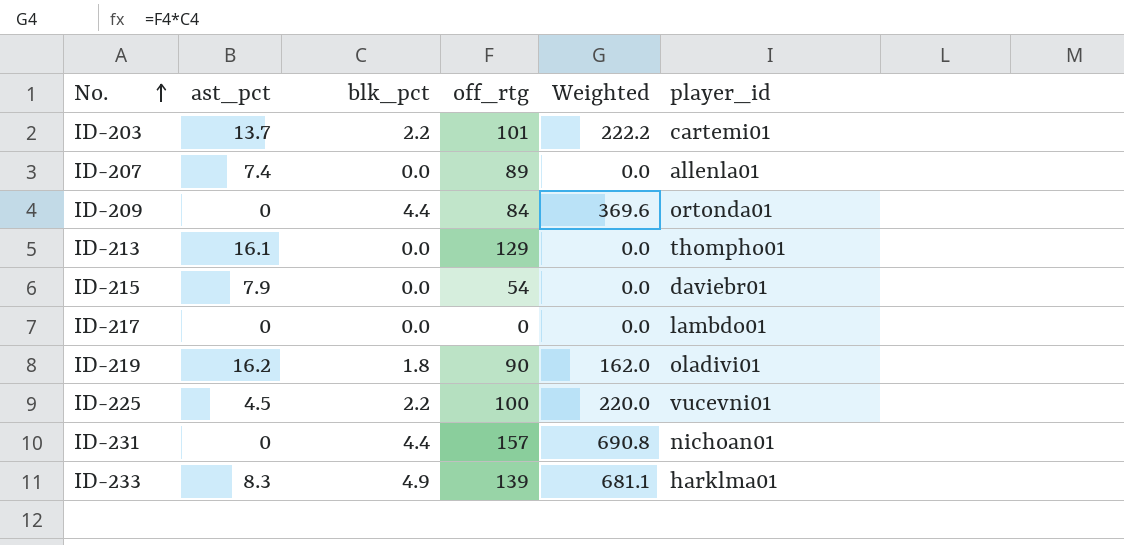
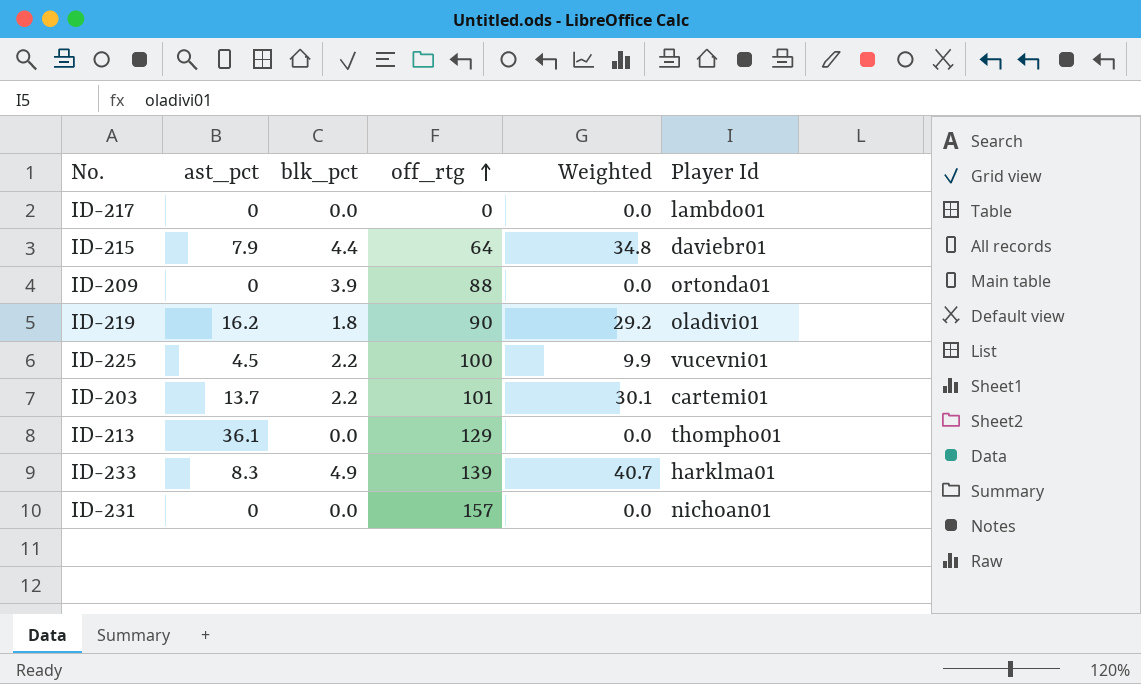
row order: No. ascending -> off_rtg ascending
column Weighted | formula: [blk_pct] * [off_rtg] -> [ast_pct] * [blk_pct]
column name: player_id -> Player Id
row ID-207: 7.4 | 0.0 | 89 | 0.0 | allenla01 -> none
ID-215 | blk_pct: 0.0 -> 4.4
ID-215 | off_rtg: 54 -> 64
ID-209 | blk_pct: 4.4 -> 3.9
ID-209 | off_rtg: 84 -> 88
ID-213 | ast_pct: 16.1 -> 36.1
ID-231 | blk_pct: 4.4 -> 0.0

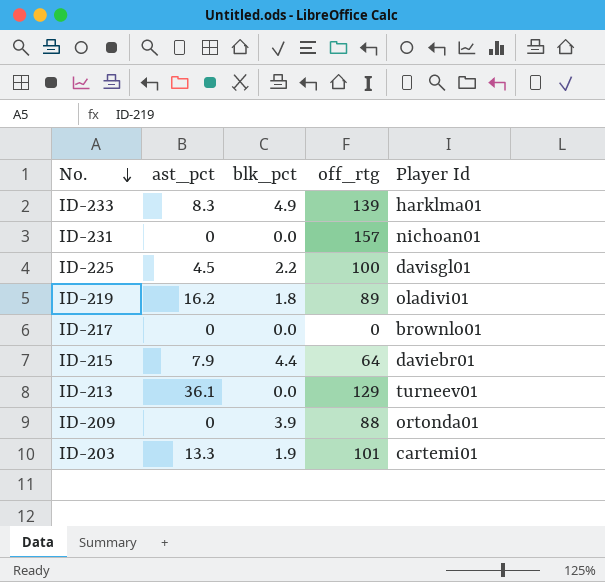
row order: off_rtg ascending -> No. descending
column Weighted | formula: [ast_pct] * [blk_pct] -> none
ID-225 | Player Id: vucevni01 -> davisgl01
ID-219 | off_rtg: 90 -> 89
ID-217 | Player Id: lambdo01 -> brownlo01
ID-213 | Player Id: thompho01 -> turneev01
ID-203 | ast_pct: 13.7 -> 13.3
ID-203 | blk_pct: 2.2 -> 1.9

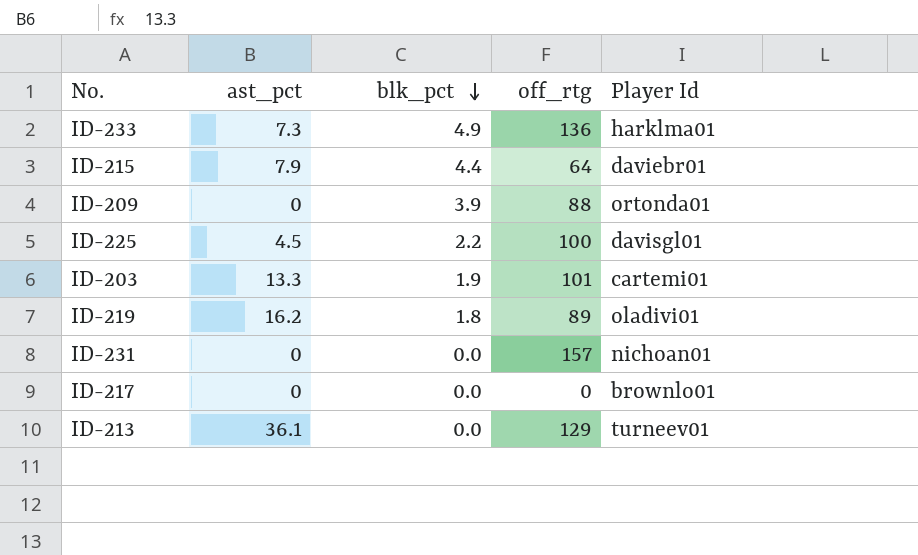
row order: No. descending -> blk_pct descending
ID-233 | ast_pct: 8.3 -> 7.3
ID-233 | off_rtg: 139 -> 136

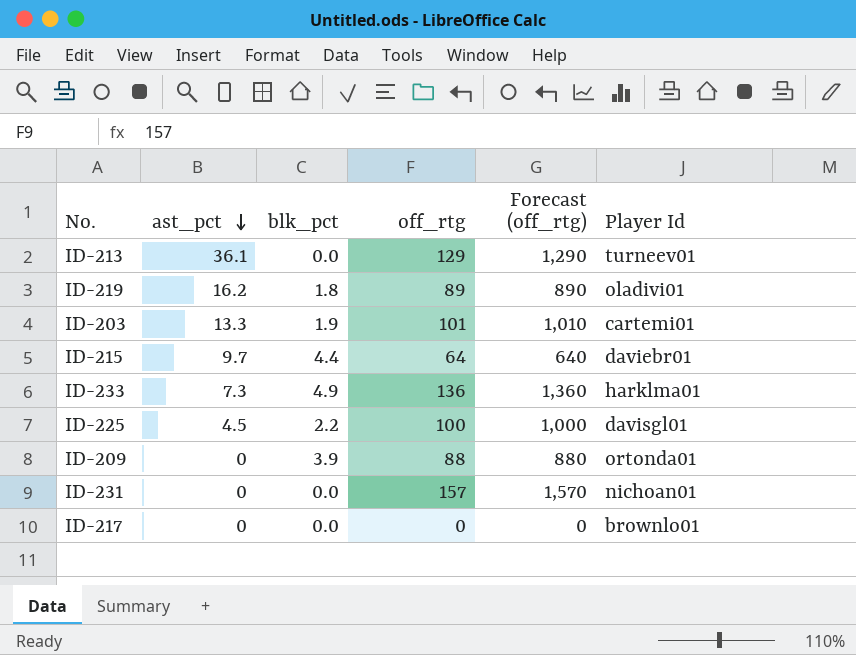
row order: blk_pct descending -> ast_pct descending
column Forecast (off_rtg) | formula: none -> [off_rtg] * 10
ID-215 | ast_pct: 7.9 -> 9.7

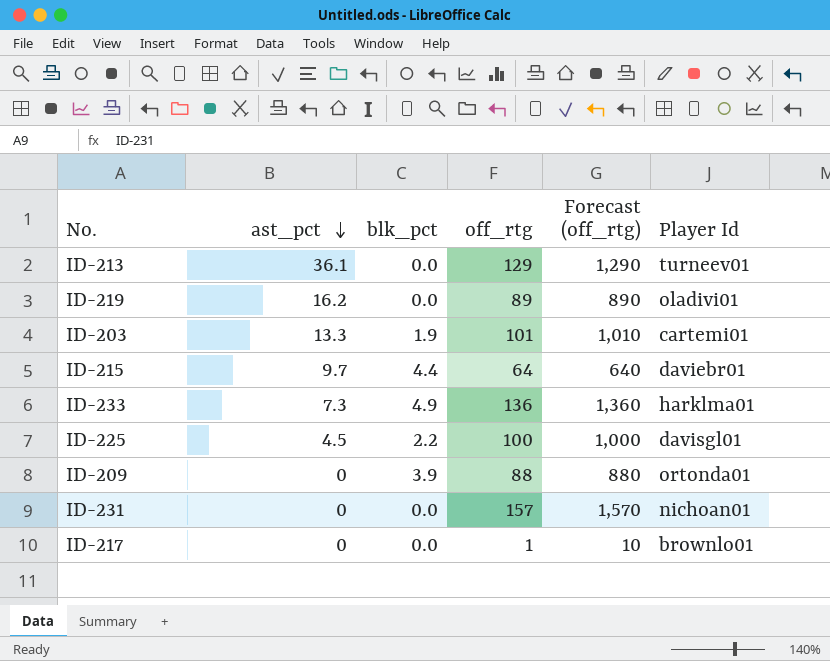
ID-219 | blk_pct: 1.8 -> 0.0
ID-217 | off_rtg: 0 -> 1
ID-217 | Forecast (off_rtg): 0 -> 10

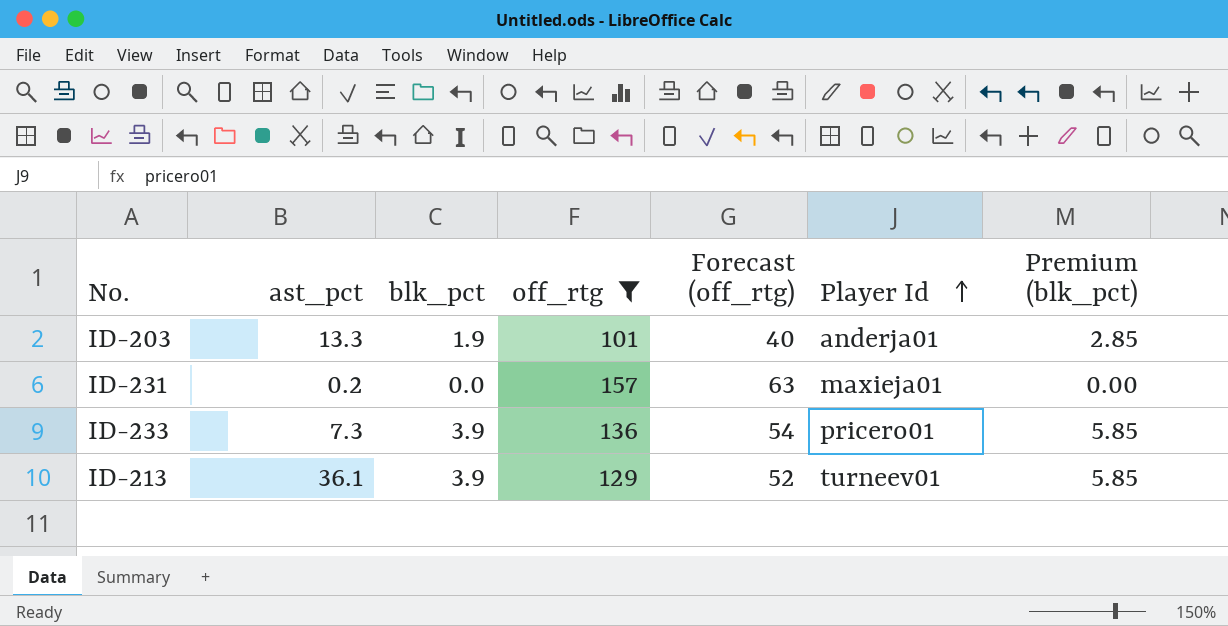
filter: none -> off_rtg >= 101
row order: ast_pct descending -> Player Id ascending
column Forecast (off_rtg) | formula: [off_rtg] * 10 -> [off_rtg] * 0.4
column Premium (blk_pct) | formula: none -> [blk_pct] * 1.5
ID-203 | Player Id: cartemi01 -> anderja01
ID-231 | ast_pct: 0 -> 0.2
ID-231 | Player Id: nichoan01 -> maxieja01
ID-233 | blk_pct: 4.9 -> 3.9
ID-233 | Player Id: harklma01 -> pricero01
ID-213 | blk_pct: 0.0 -> 3.9

